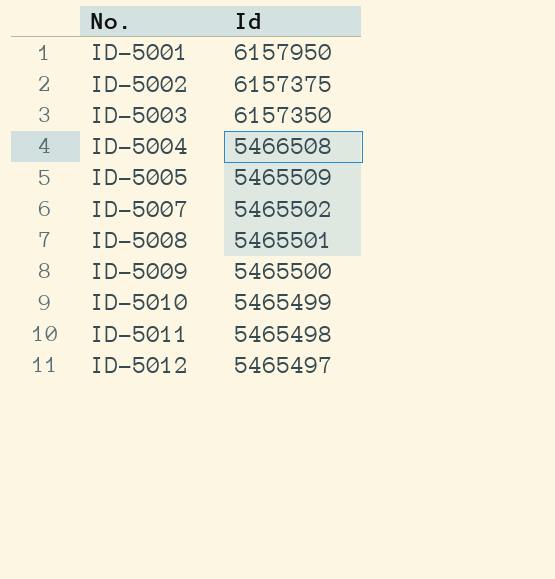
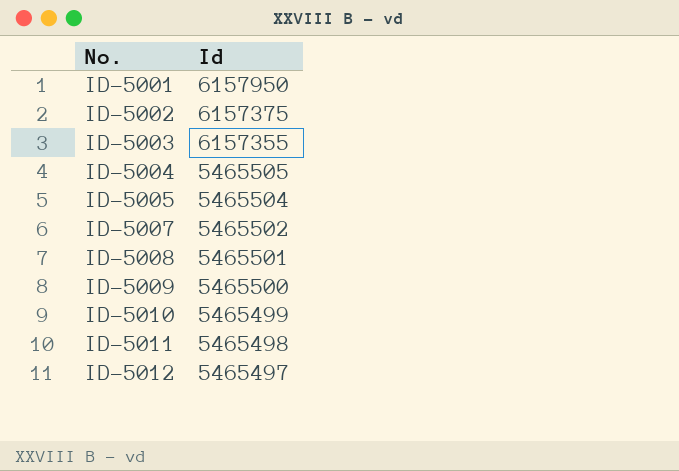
ID-5003 | Id: 6157350 -> 6157355
ID-5004 | Id: 5466508 -> 5465505
ID-5005 | Id: 5465509 -> 5465504

